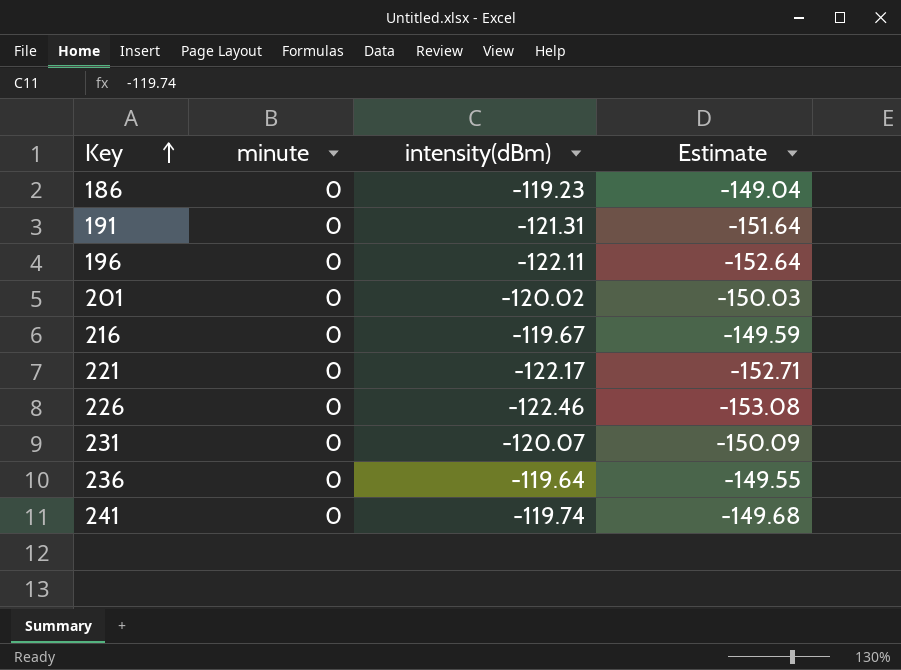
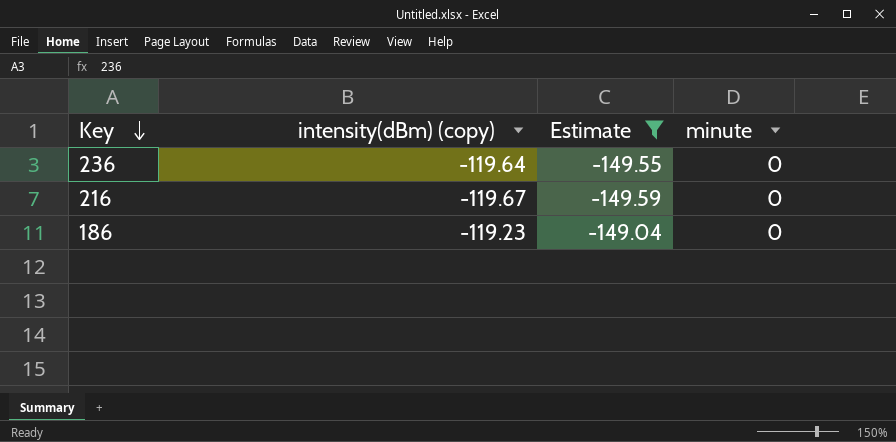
filter: none -> Estimate >= -149.59
row order: Key ascending -> Key descending
column name: intensity(dBm) -> intensity(dBm) (copy)
column minute | position: 2 -> 4

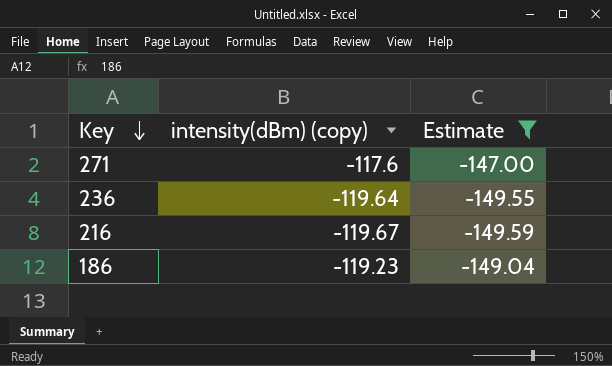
column minute | position: 4 -> none
row 271: none -> -117.6 | -147.00

